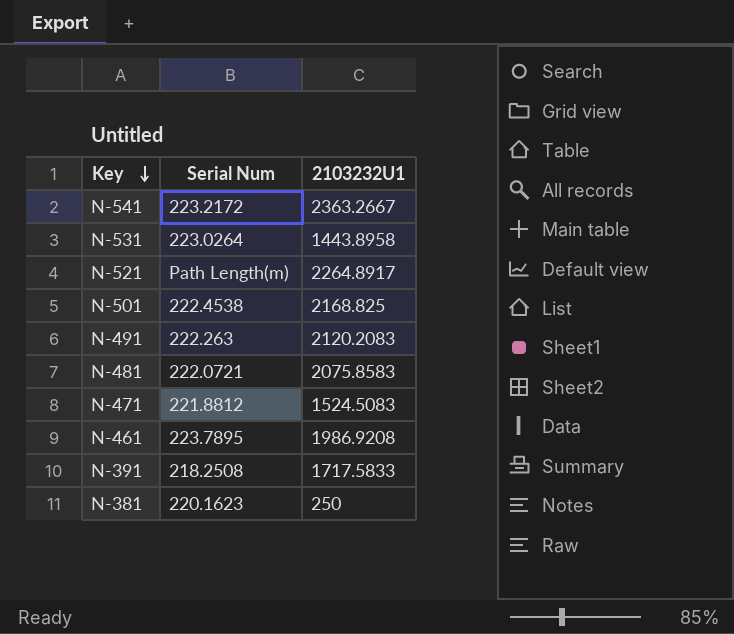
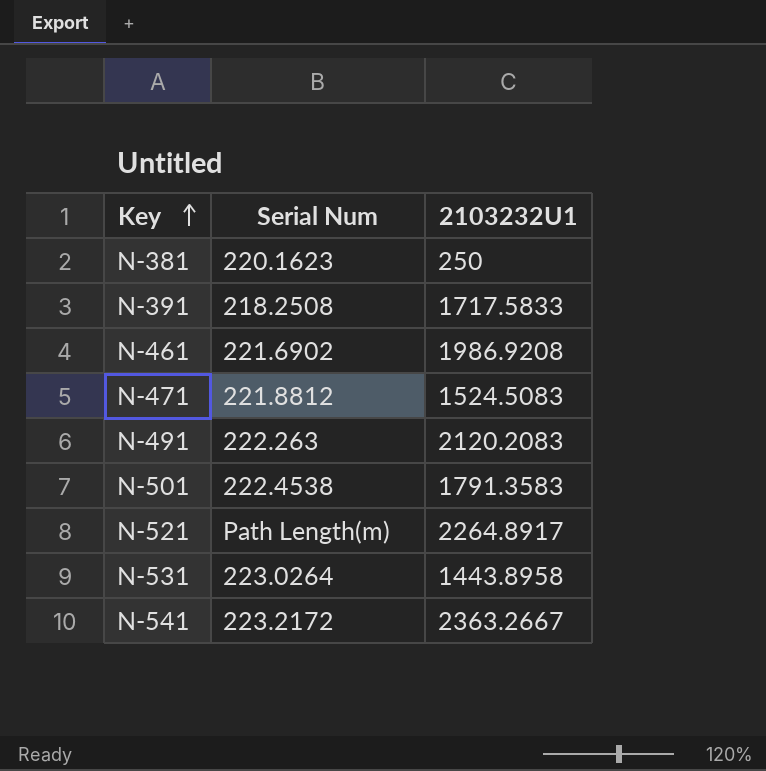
row order: Key descending -> Key ascending
row N-481: 222.0721 | 2075.8583 -> none
N-461 | Serial Num: 223.7895 -> 221.6902
N-501 | 2103232U1: 2168.825 -> 1791.3583

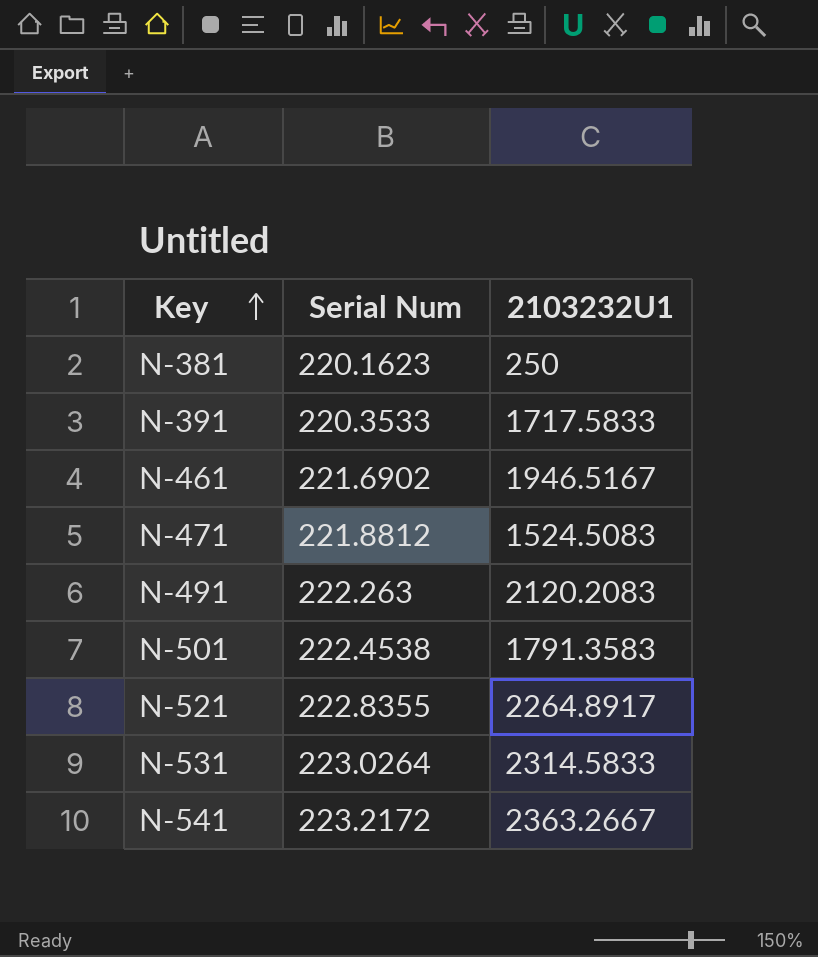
N-391 | Serial Num: 218.2508 -> 220.3533
N-461 | 2103232U1: 1986.9208 -> 1946.5167
N-521 | Serial Num: Path Length(m) -> 222.8355
N-531 | 2103232U1: 1443.8958 -> 2314.5833

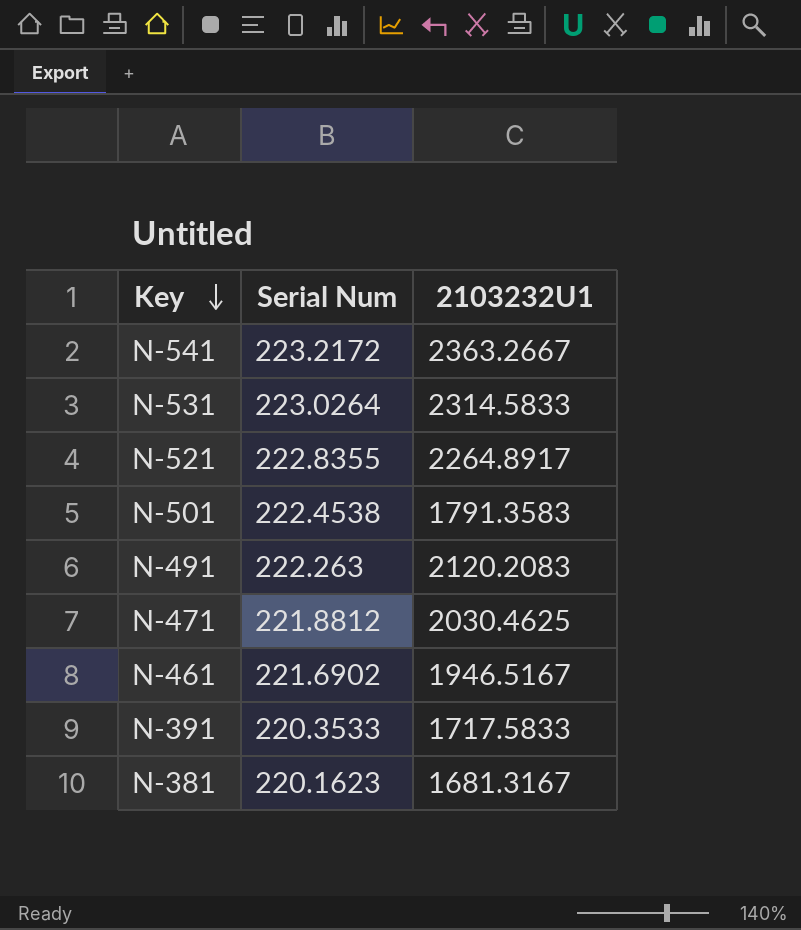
row order: Key ascending -> Key descending
N-471 | 2103232U1: 1524.5083 -> 2030.4625
N-381 | 2103232U1: 250 -> 1681.3167

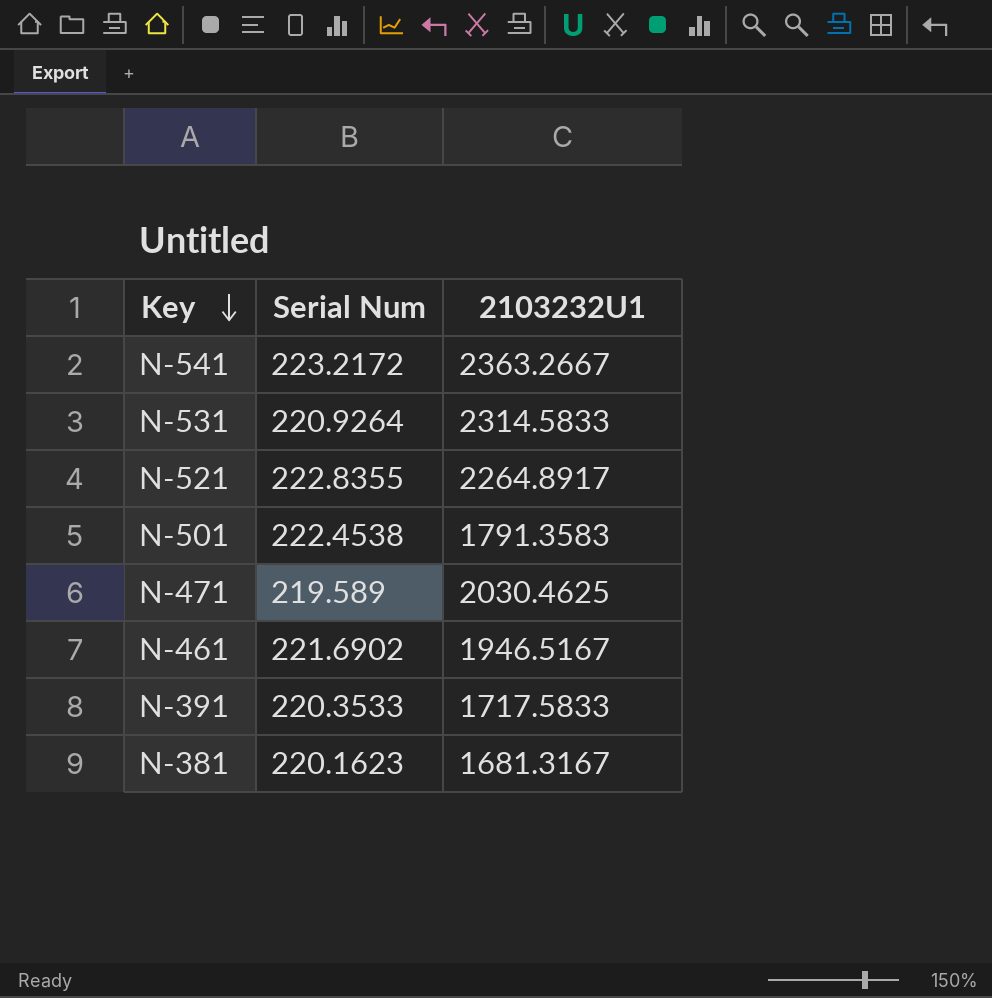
row N-491: 222.263 | 2120.2083 -> none
N-531 | Serial Num: 223.0264 -> 220.9264
N-471 | Serial Num: 221.8812 -> 219.589

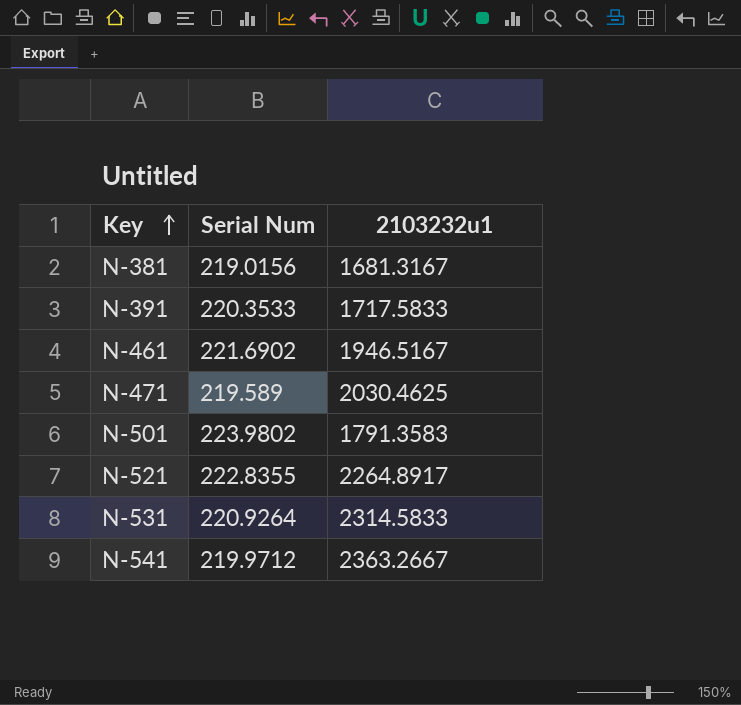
row order: Key descending -> Key ascending
column name: 2103232U1 -> 2103232u1
N-381 | Serial Num: 220.1623 -> 219.0156
N-501 | Serial Num: 222.4538 -> 223.9802
N-541 | Serial Num: 223.2172 -> 219.9712

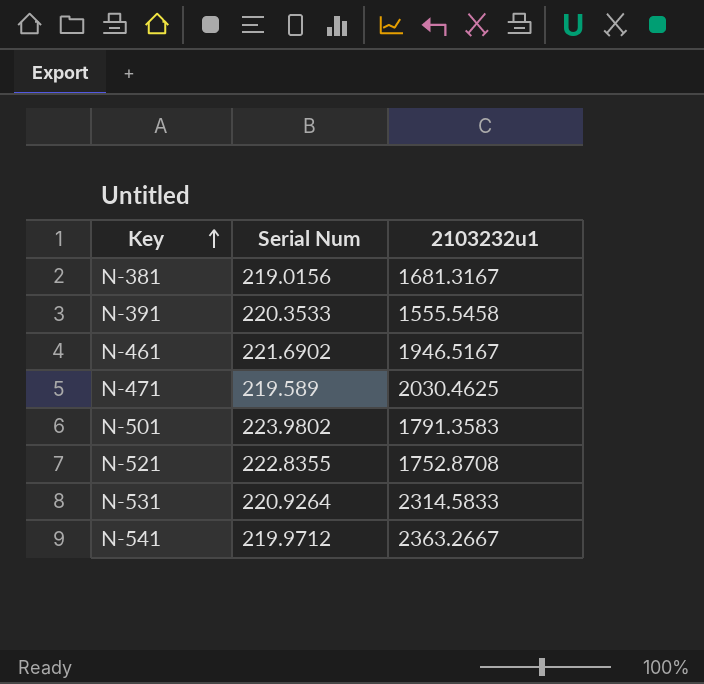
N-391 | 2103232u1: 1717.5833 -> 1555.5458
N-521 | 2103232u1: 2264.8917 -> 1752.8708

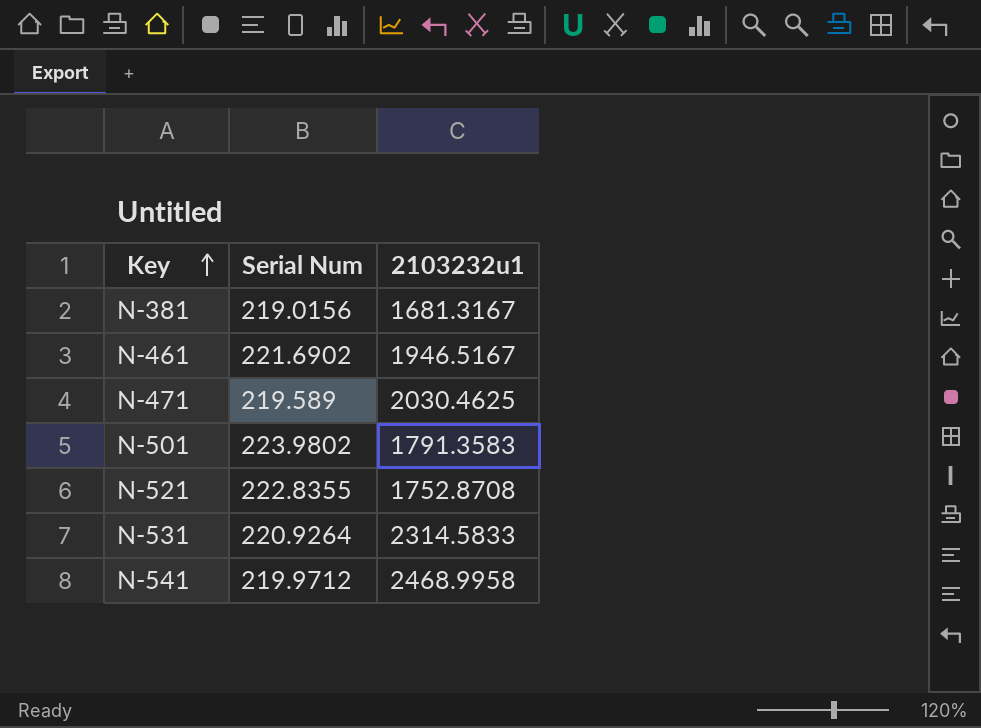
row N-391: 220.3533 | 1555.5458 -> none
N-541 | 2103232u1: 2363.2667 -> 2468.9958

